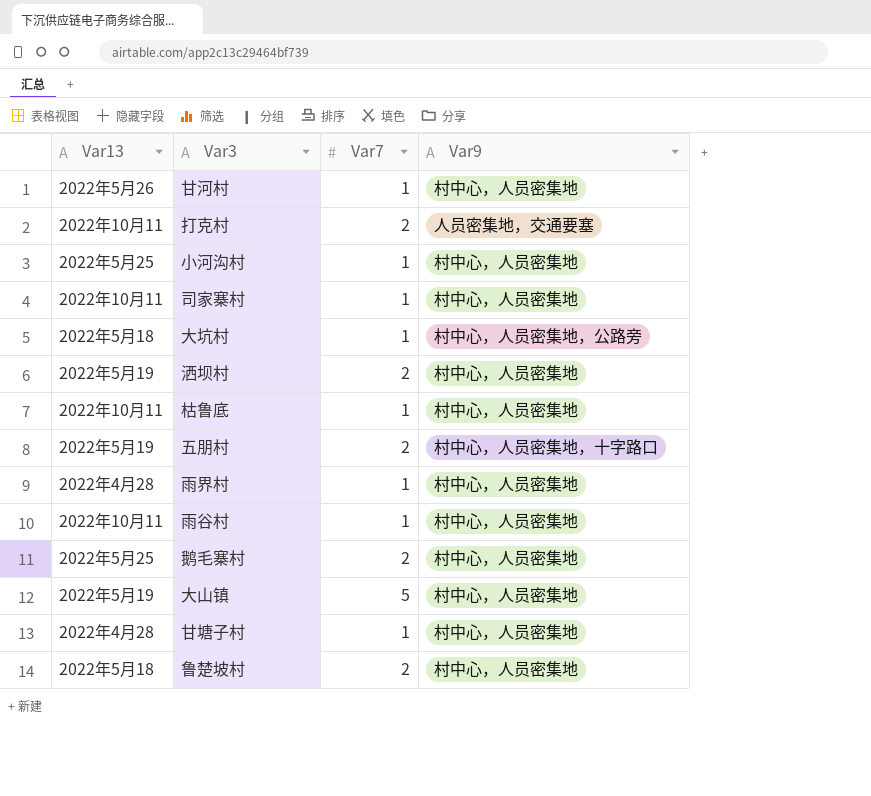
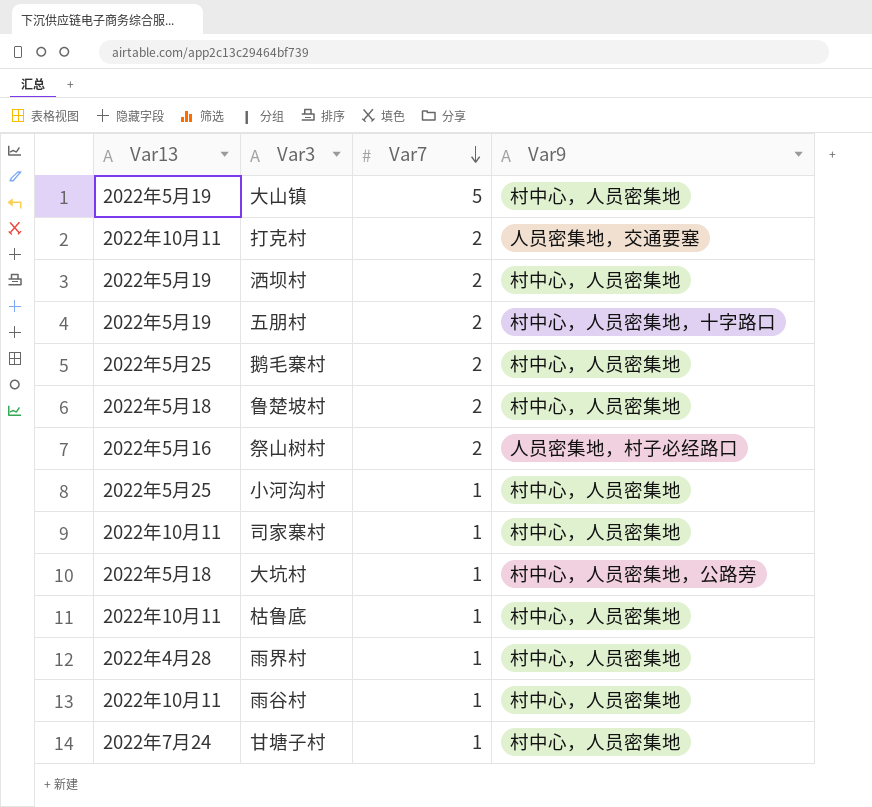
row order: none -> Var7 descending
row 甘河村: 2022年5月26 | 1 | 村中心，人员密集地 -> none
row 祭山树村: none -> 2022年5月16 | 2 | 人员密集地，村子必经路口
甘塘子村 | Var13: 2022年4月28 -> 2022年7月24

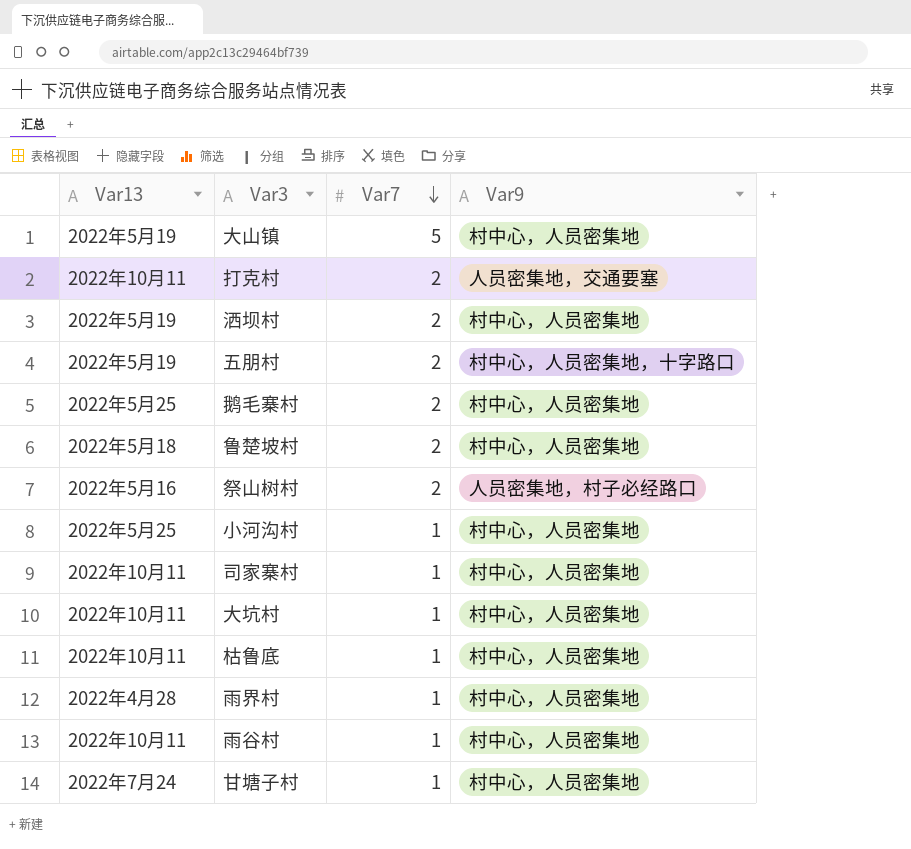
大坑村 | Var13: 2022年5月18 -> 2022年10月11
大坑村 | Var9: 村中心，人员密集地，公路旁 -> 村中心，人员密集地

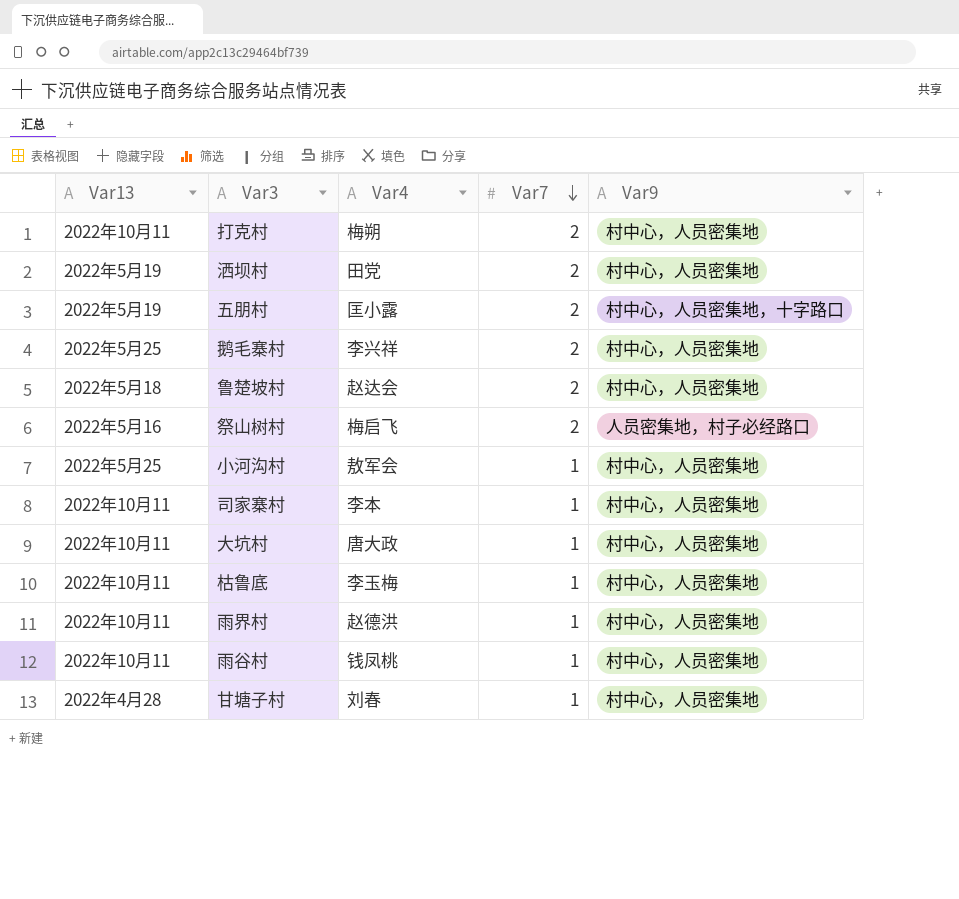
column Var4 | position: none -> 3
row 大山镇: 2022年5月19 | 5 | 村中心，人员密集地 -> none
打克村 | Var9: 人员密集地，交通要塞 -> 村中心，人员密集地
雨界村 | Var13: 2022年4月28 -> 2022年10月11
甘塘子村 | Var13: 2022年7月24 -> 2022年4月28

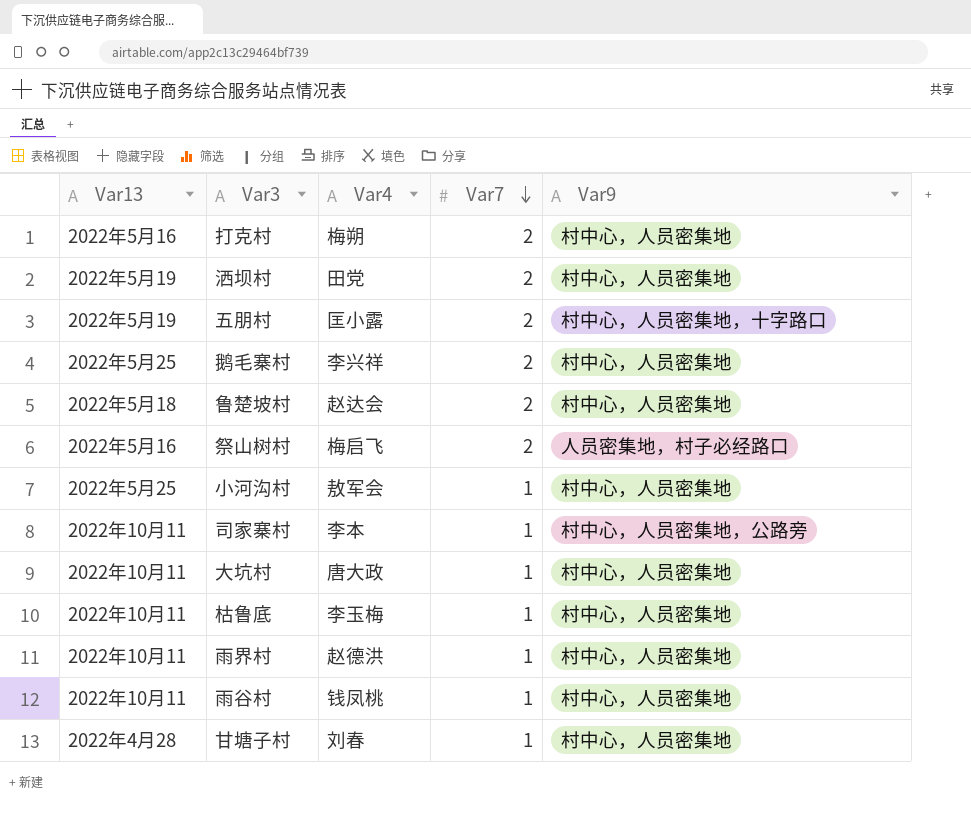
打克村 | Var13: 2022年10月11 -> 2022年5月16
司家寨村 | Var9: 村中心，人员密集地 -> 村中心，人员密集地，公路旁

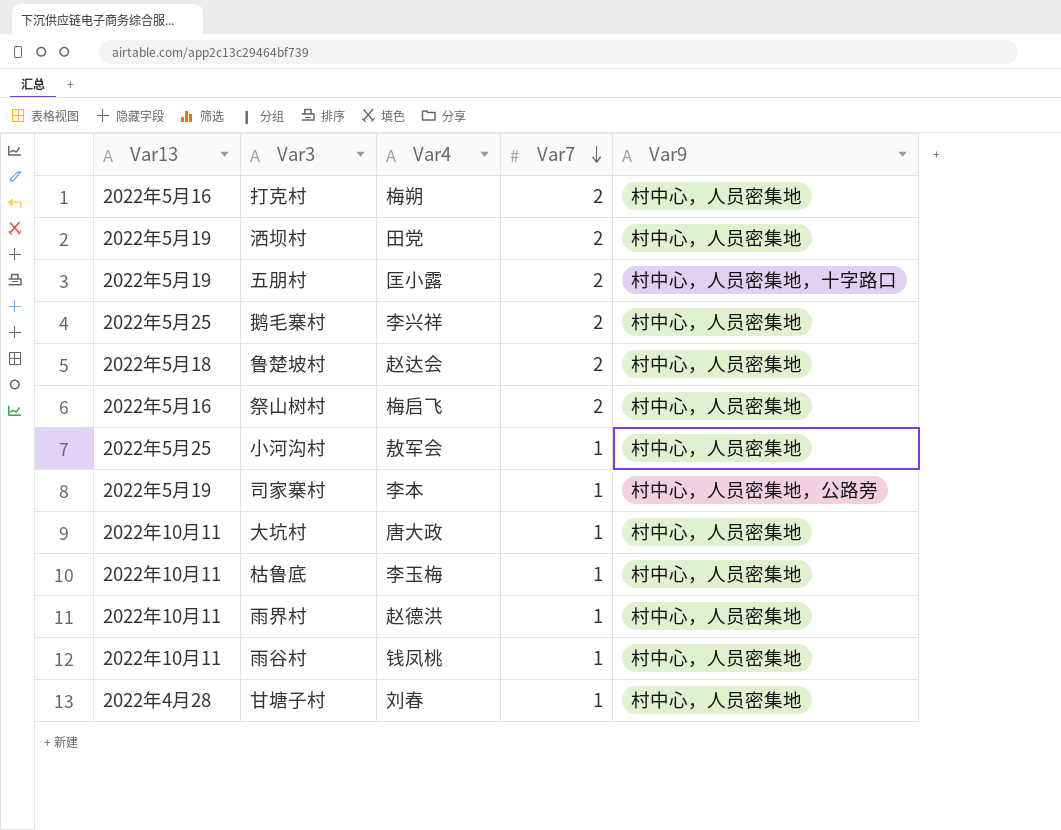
祭山树村 | Var9: 人员密集地，村子必经路口 -> 村中心，人员密集地
司家寨村 | Var13: 2022年10月11 -> 2022年5月19

